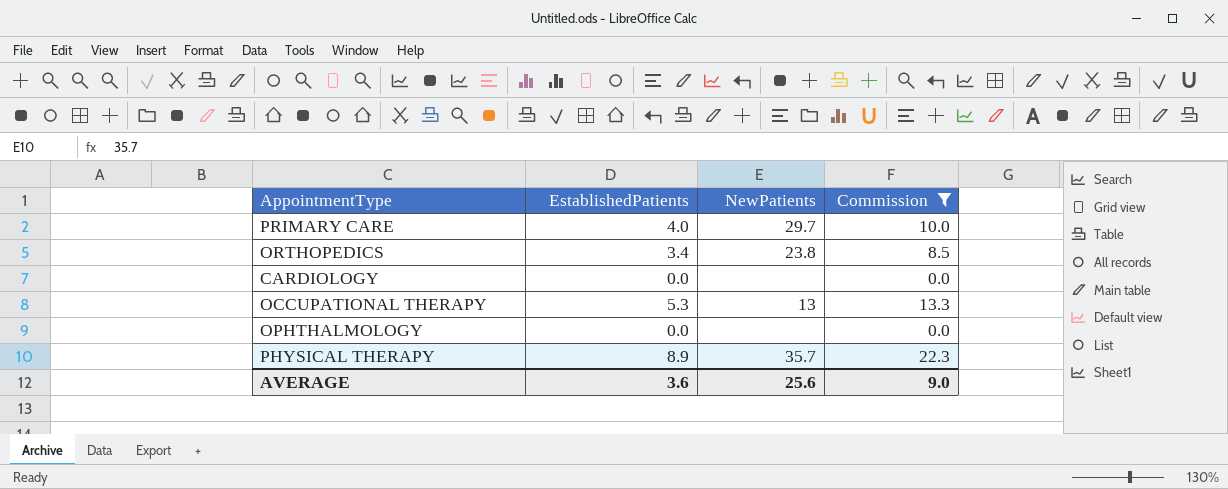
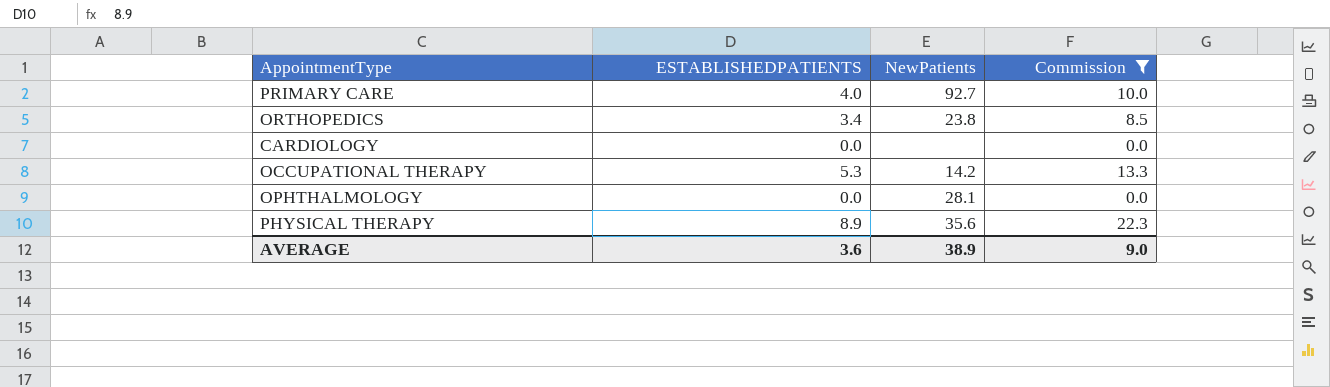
column name: EstablishedPatients -> ESTABLISHEDPATIENTS
PRIMARY CARE | NewPatients: 29.7 -> 92.7
OCCUPATIONAL THERAPY | NewPatients: 13 -> 14.2
OPHTHALMOLOGY | NewPatients: none -> 28.1
PHYSICAL THERAPY | NewPatients: 35.7 -> 35.6
AVERAGE | NewPatients: 25.6 -> 38.9

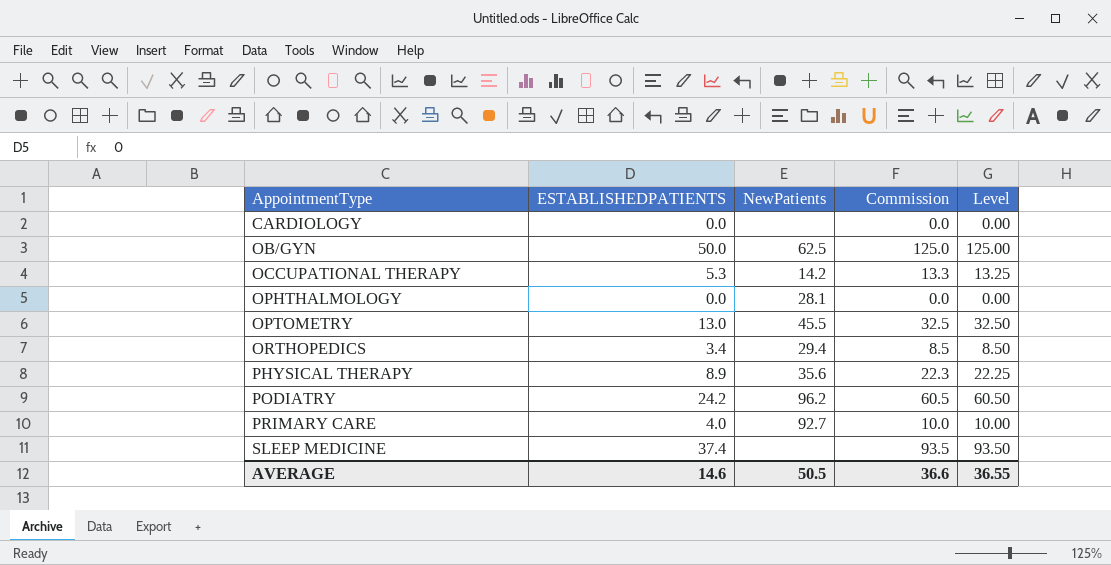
filter: Commission <= 22.3 -> none
row order: none -> AppointmentType ascending
column Level | formula: none -> [ESTABLISHEDPATIENTS] * 2.5
ORTHOPEDICS | NewPatients: 23.8 -> 29.4
AVERAGE | ESTABLISHEDPATIENTS: 3.6 -> 14.6
AVERAGE | NewPatients: 38.9 -> 50.5
AVERAGE | Commission: 9.0 -> 36.6

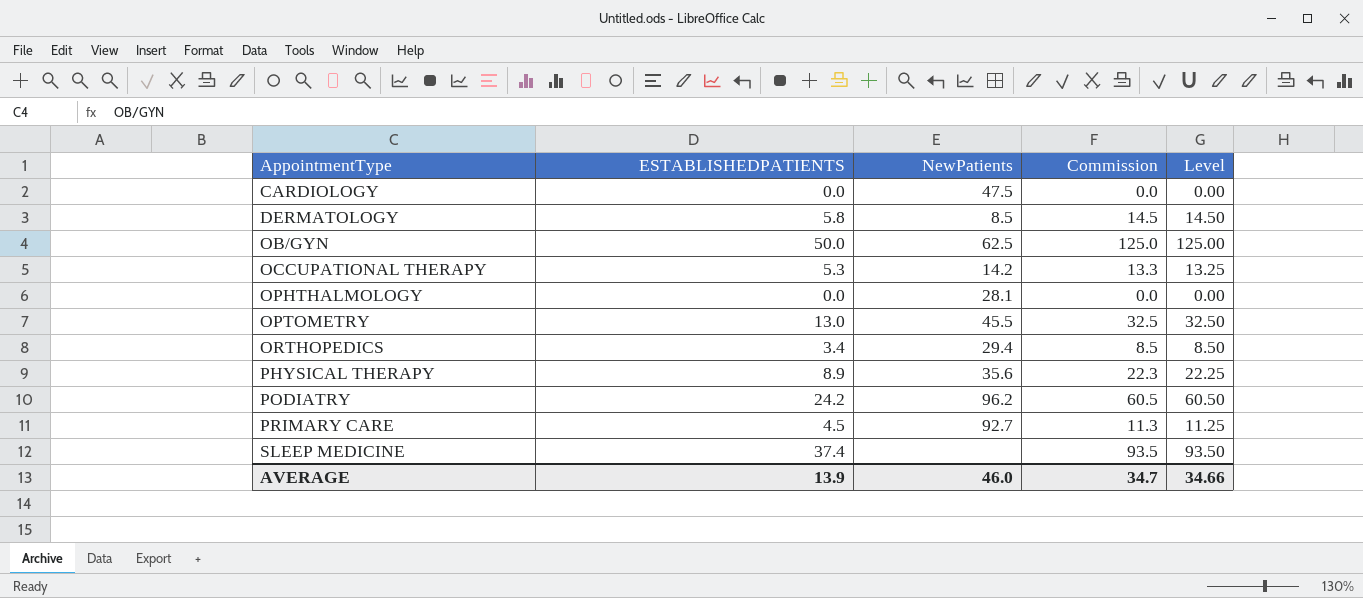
CARDIOLOGY | NewPatients: none -> 47.5
row DERMATOLOGY: none -> 5.8 | 8.5 | 14.5 | 14.50
PRIMARY CARE | ESTABLISHEDPATIENTS: 4.0 -> 4.5
PRIMARY CARE | Commission: 10.0 -> 11.3
PRIMARY CARE | Level: 10.00 -> 11.25
AVERAGE | ESTABLISHEDPATIENTS: 14.6 -> 13.9
AVERAGE | NewPatients: 50.5 -> 46.0
AVERAGE | Commission: 36.6 -> 34.7
AVERAGE | Level: 36.55 -> 34.66

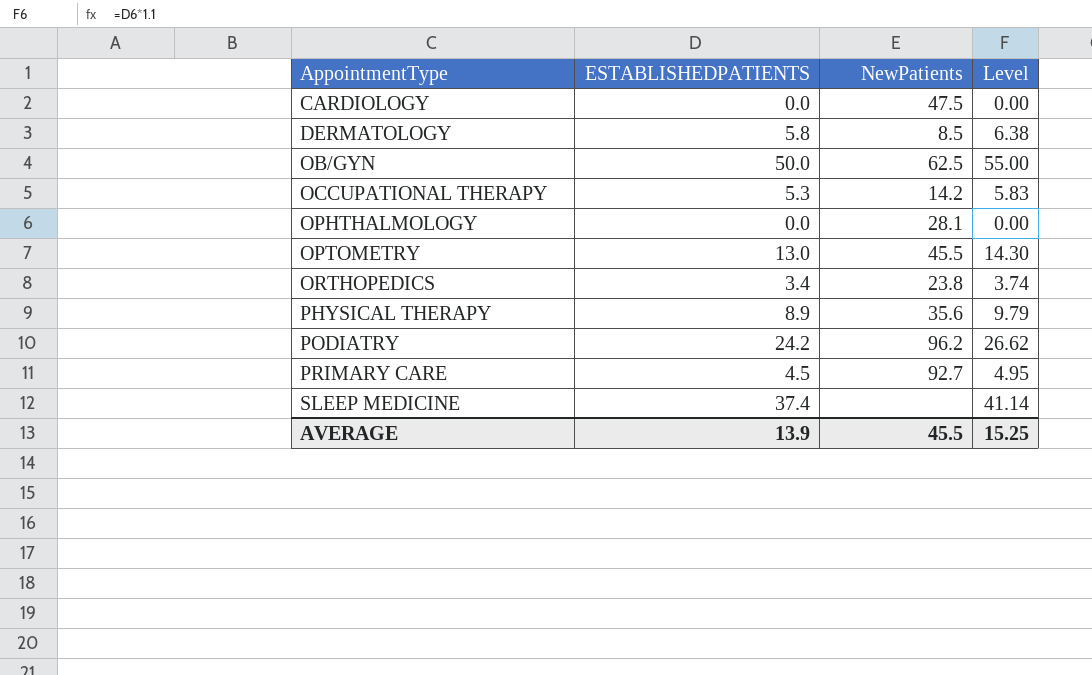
column Commission | formula: [ESTABLISHEDPATIENTS] * 2.5 -> none
column Level | formula: [ESTABLISHEDPATIENTS] * 2.5 -> [ESTABLISHEDPATIENTS] * 1.1
ORTHOPEDICS | NewPatients: 29.4 -> 23.8
AVERAGE | NewPatients: 46.0 -> 45.5
AVERAGE | Level: 34.66 -> 15.25

